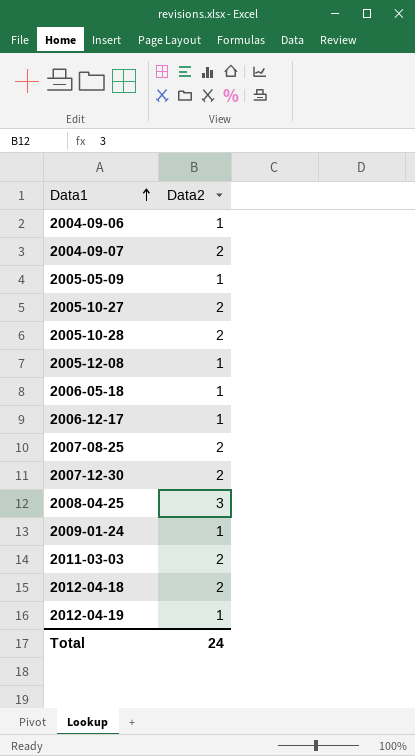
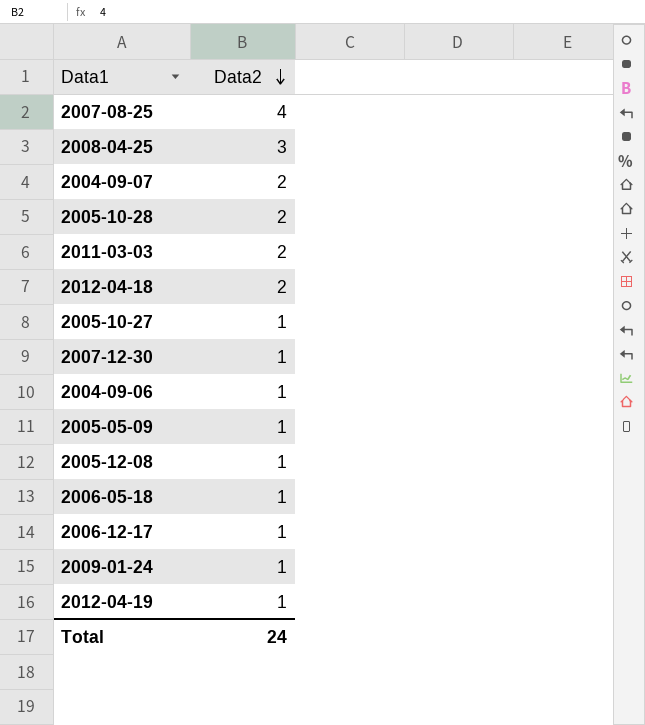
row order: Data1 ascending -> Data2 descending
2007-08-25 | Data2: 2 -> 4
2005-10-27 | Data2: 2 -> 1
2007-12-30 | Data2: 2 -> 1

